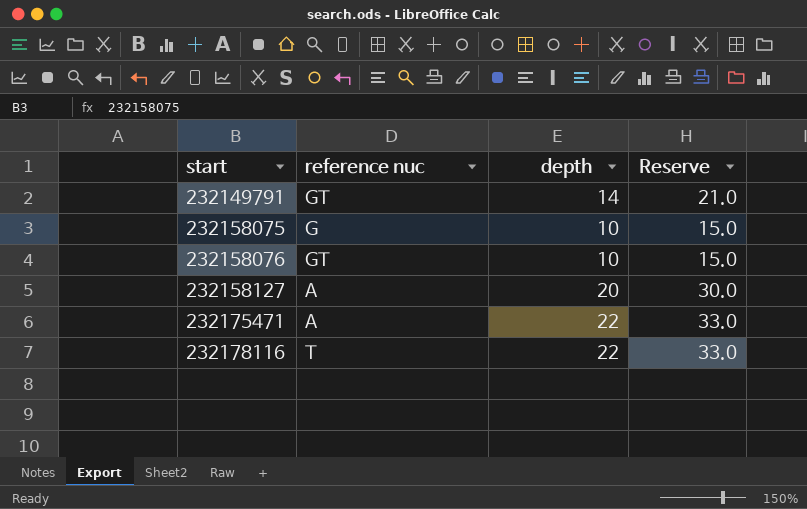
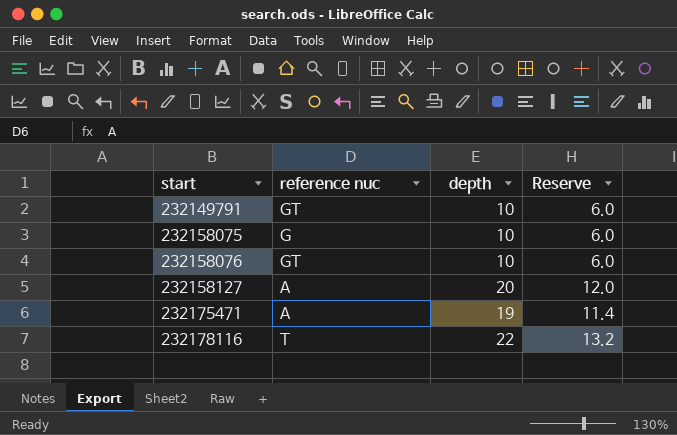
column Reserve | formula: [depth] * 1.5 -> [depth] * 0.6
232149791 | depth: 14 -> 10
232175471 | depth: 22 -> 19

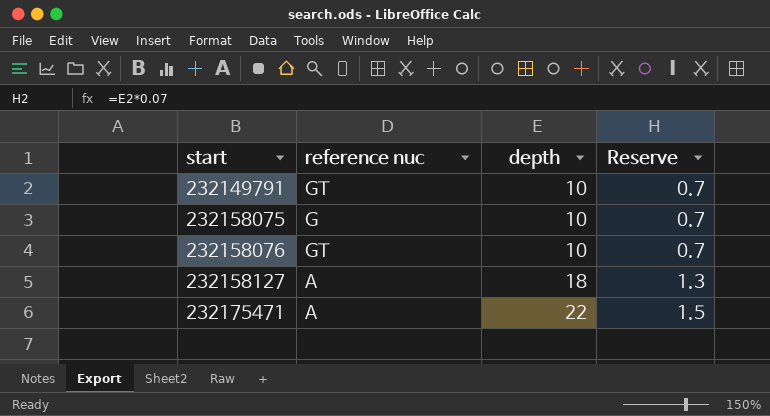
column Reserve | formula: [depth] * 0.6 -> [depth] * 0.07
row 232178116: T | 22 | 13.2 -> none
232158127 | depth: 20 -> 18
232175471 | depth: 19 -> 22

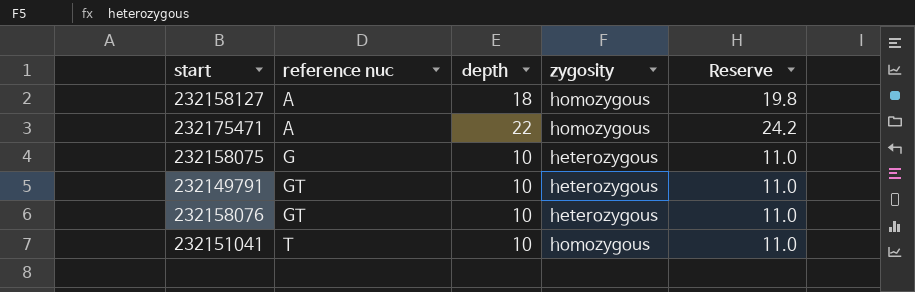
row order: start ascending -> reference nuc ascending
column zygosity | position: none -> 4
column Reserve | formula: [depth] * 0.07 -> [depth] * 1.1
row 232151041: none -> T | 10 | homozygous | 11.0

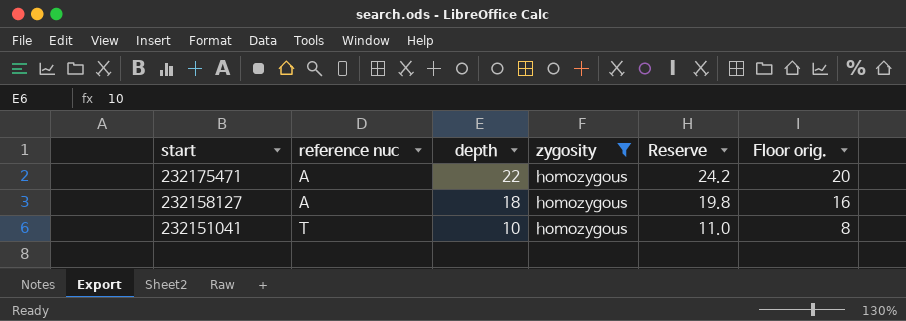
filter: none -> zygosity = homozygous
row order: reference nuc ascending -> start descending
column Floor orig. | formula: none -> [depth] - 2

